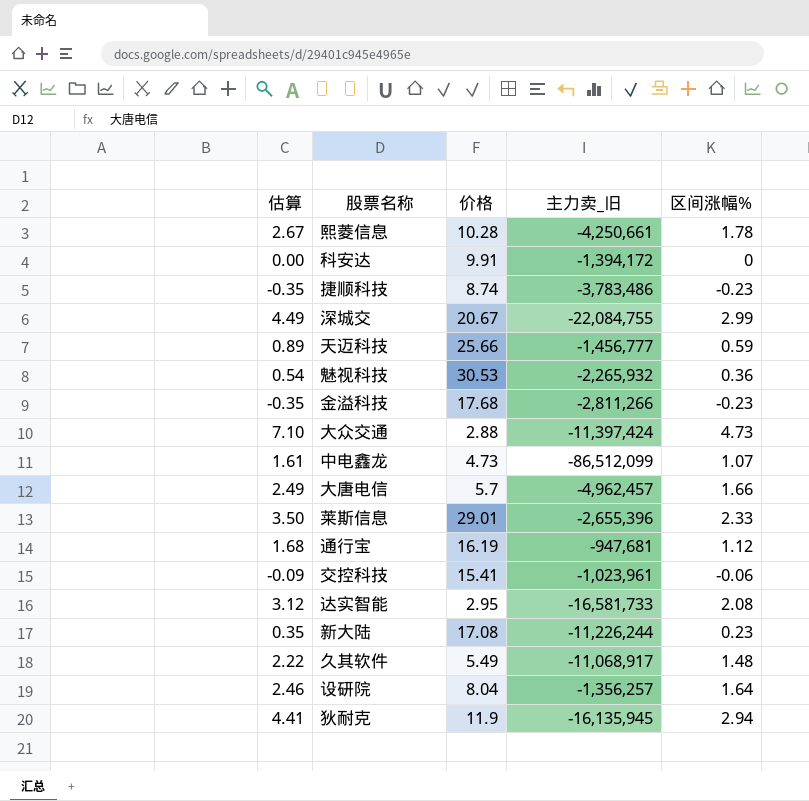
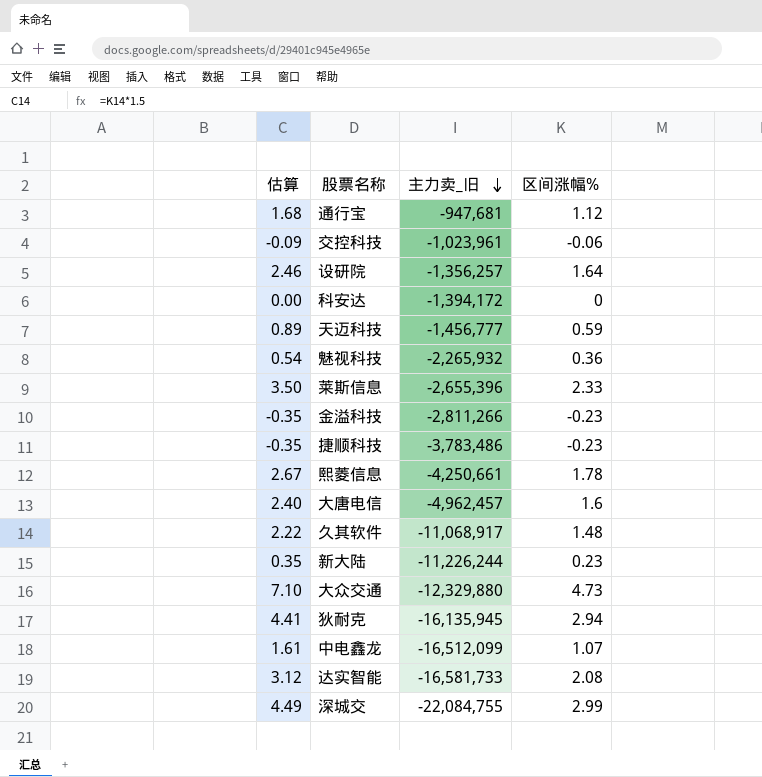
row order: none -> 主力卖_旧 descending
column 价格 | position: 3 -> none
大唐电信 | 估算: 2.49 -> 2.40
大唐电信 | 区间涨幅%: 1.66 -> 1.6
大众交通 | 主力卖_旧: -11,397,424 -> -12,329,880
中电鑫龙 | 主力卖_旧: -86,512,099 -> -16,512,099

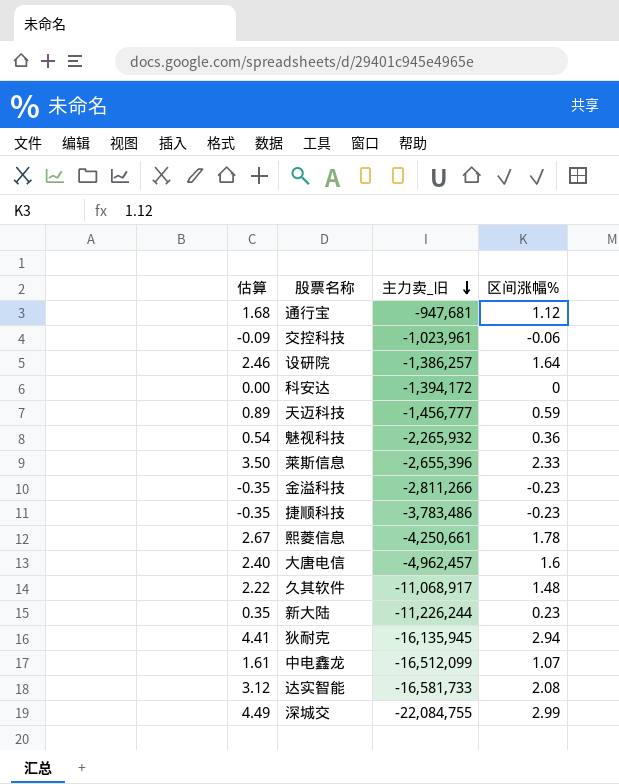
row 大众交通: 7.10 | -12,329,880 | 4.73 -> none
设研院 | 主力卖_旧: -1,356,257 -> -1,386,257

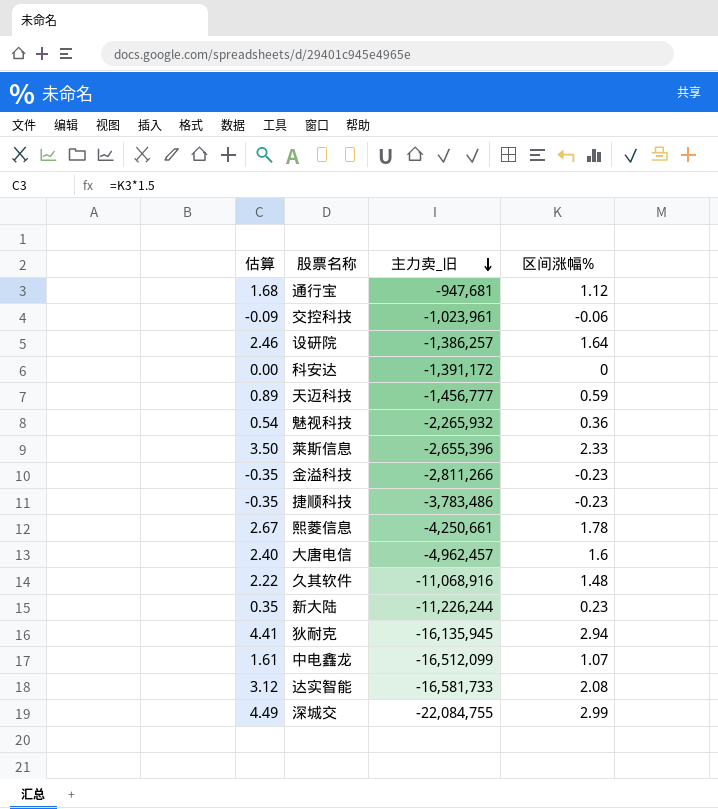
科安达 | 主力卖_旧: -1,394,172 -> -1,391,172
久其软件 | 主力卖_旧: -11,068,917 -> -11,068,916

